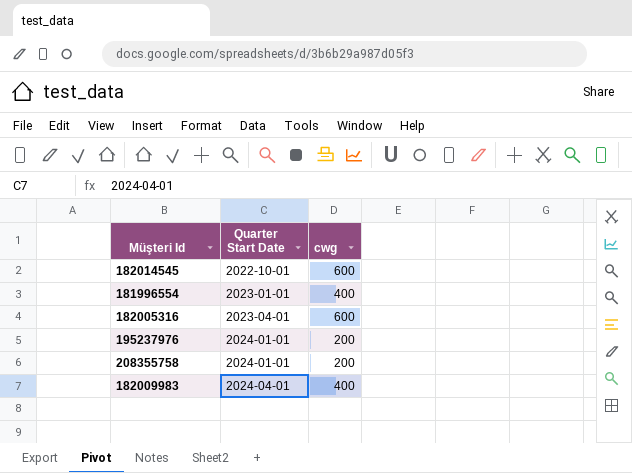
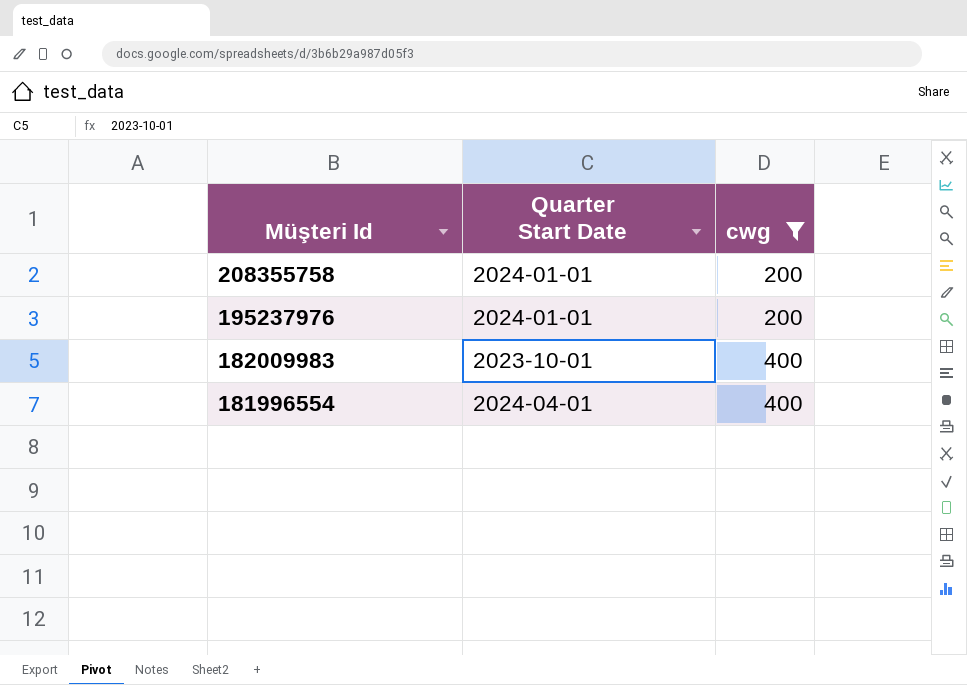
filter: none -> cwg != 600
row order: Quarter Start Date ascending -> Müşteri Id descending
182009983 | Quarter Start Date: 2024-04-01 -> 2023-10-01
181996554 | Quarter Start Date: 2023-01-01 -> 2024-04-01

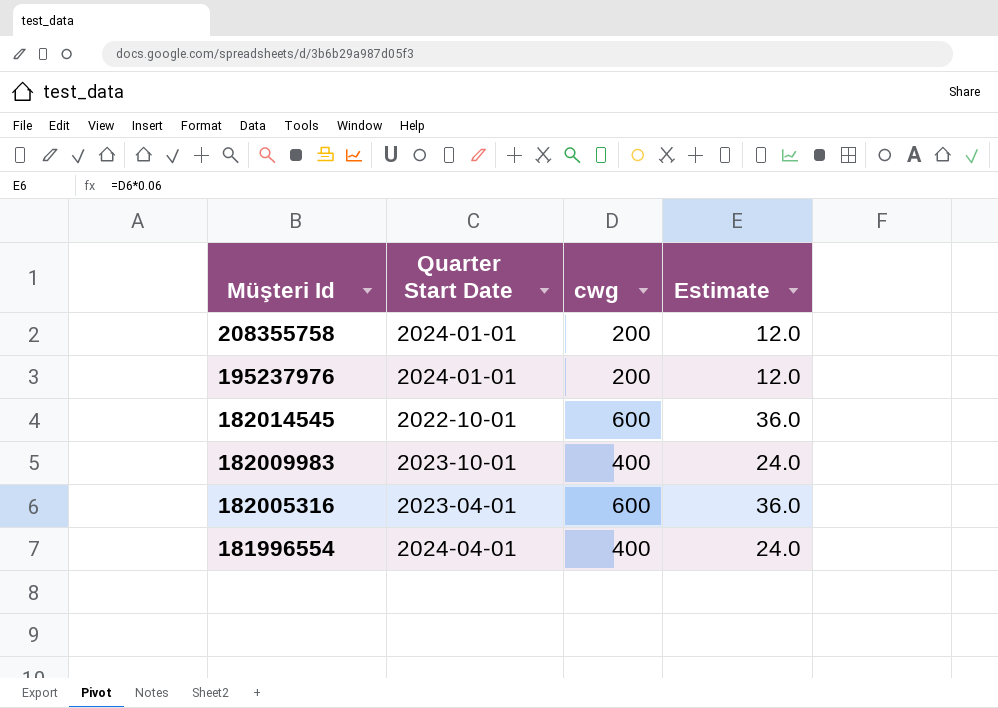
filter: cwg != 600 -> none
column Estimate | formula: none -> [cwg] * 0.06

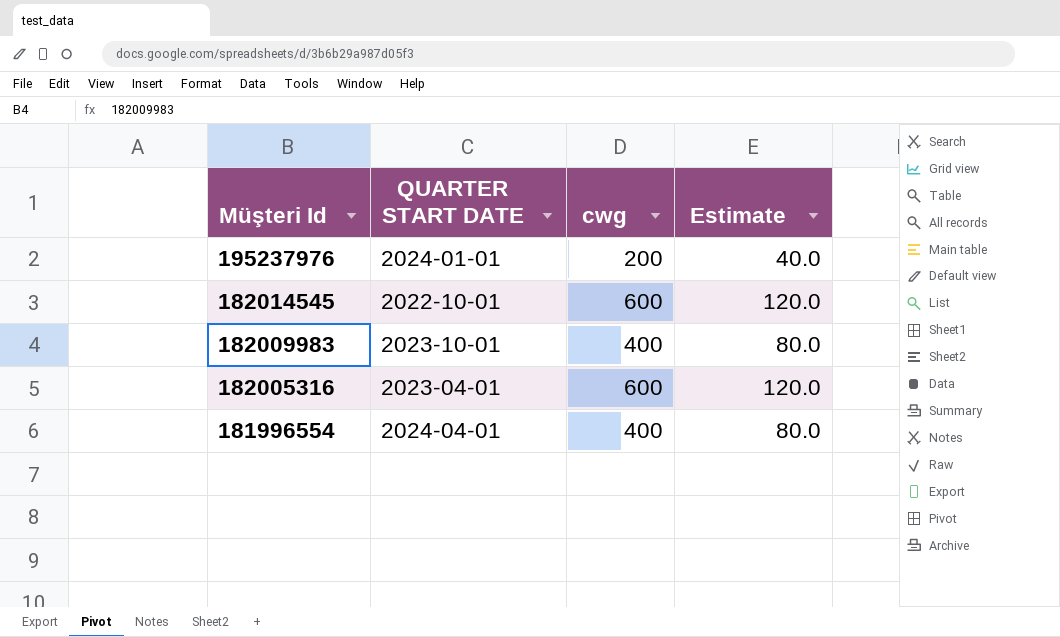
column name: Quarter Start Date -> QUARTER START DATE
column Estimate | formula: [cwg] * 0.06 -> [cwg] * 0.2
row 208355758: 2024-01-01 | 200 | 12.0 -> none

